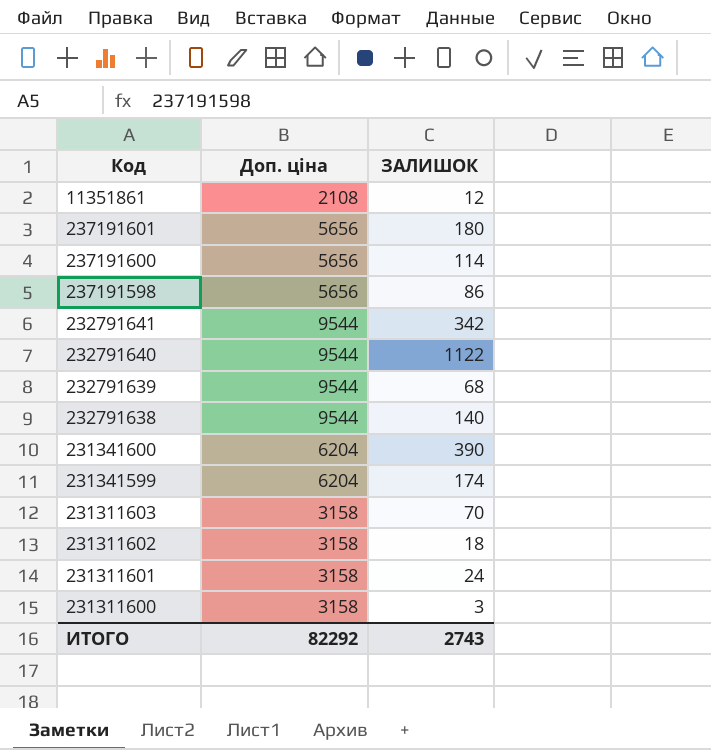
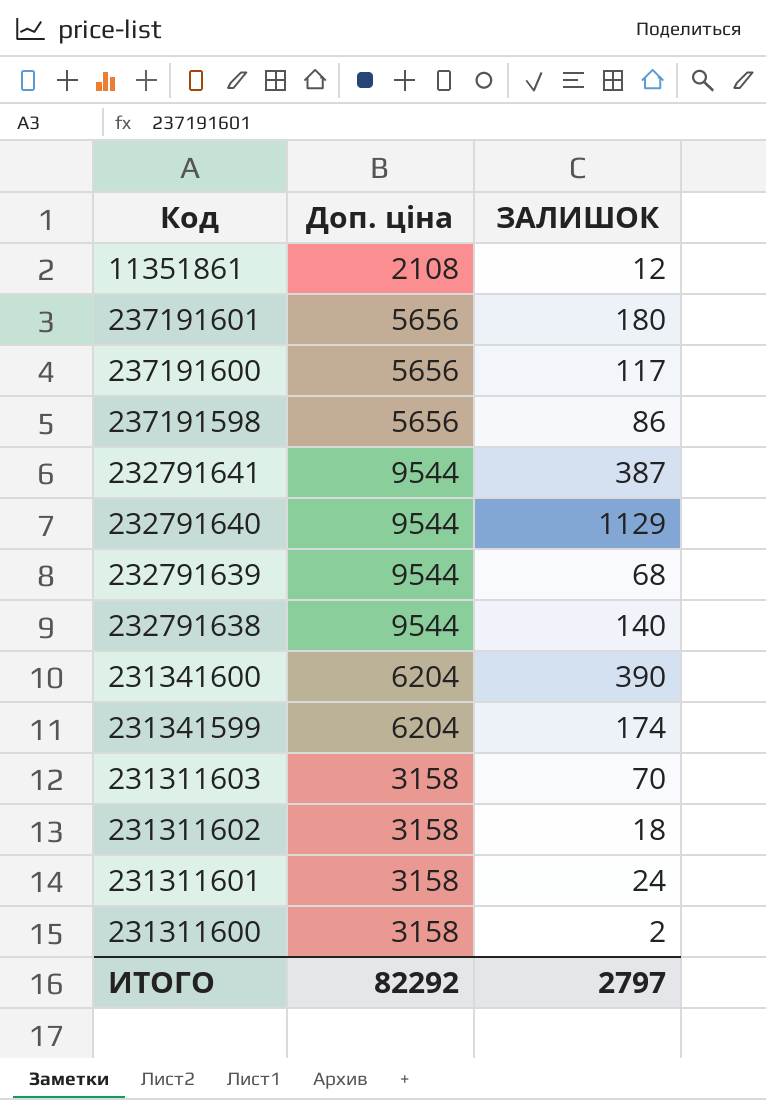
237191600 | ЗАЛИШОК: 114 -> 117
232791641 | ЗАЛИШОК: 342 -> 387
232791640 | ЗАЛИШОК: 1122 -> 1129
231311600 | ЗАЛИШОК: 3 -> 2
ИТОГО | ЗАЛИШОК: 2743 -> 2797

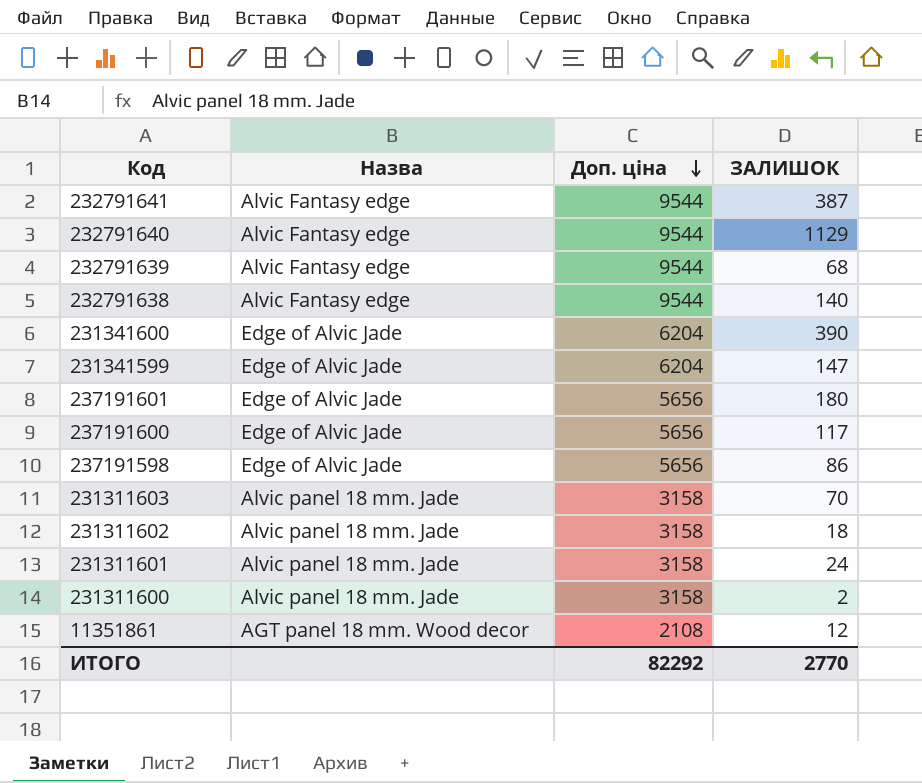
row order: none -> Доп. ціна descending
column Назва | position: none -> 2
231341599 | ЗАЛИШОК: 174 -> 147
ИТОГО | ЗАЛИШОК: 2797 -> 2770

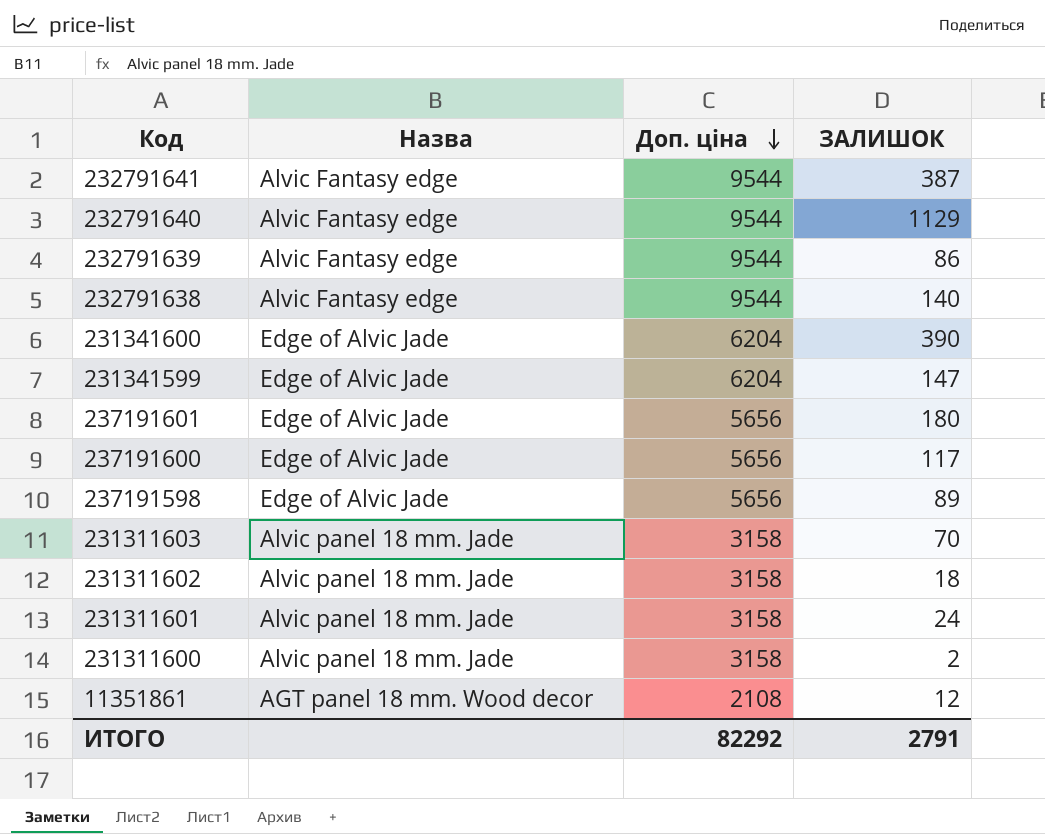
232791639 | ЗАЛИШОК: 68 -> 86
237191598 | ЗАЛИШОК: 86 -> 89
ИТОГО | ЗАЛИШОК: 2770 -> 2791

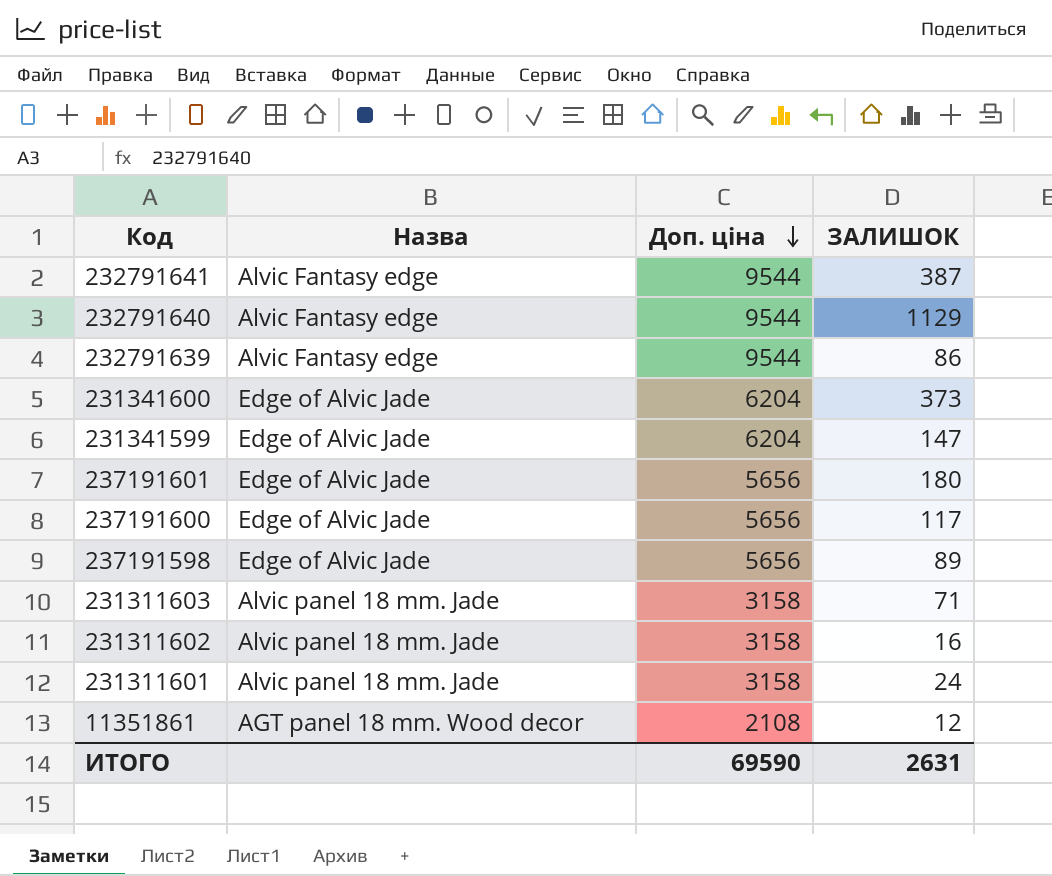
row 232791638: Alvic Fantasy edge | 9544 | 140 -> none
row 231311600: Alvic panel 18 mm. Jade | 3158 | 2 -> none
231341600 | ЗАЛИШОК: 390 -> 373
231311603 | ЗАЛИШОК: 70 -> 71
231311602 | ЗАЛИШОК: 18 -> 16
ИТОГО | Доп. ціна: 82292 -> 69590
ИТОГО | ЗАЛИШОК: 2791 -> 2631

